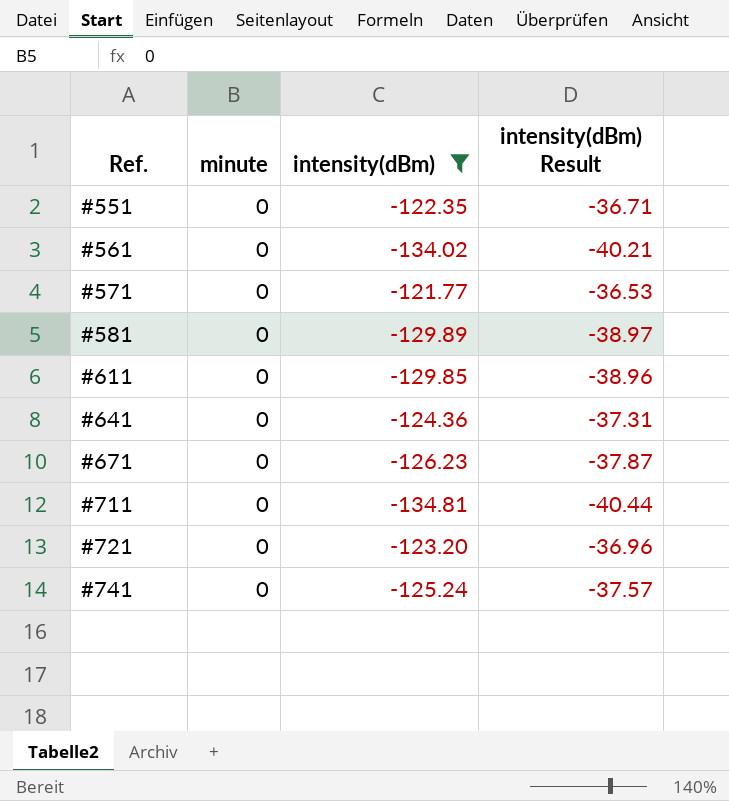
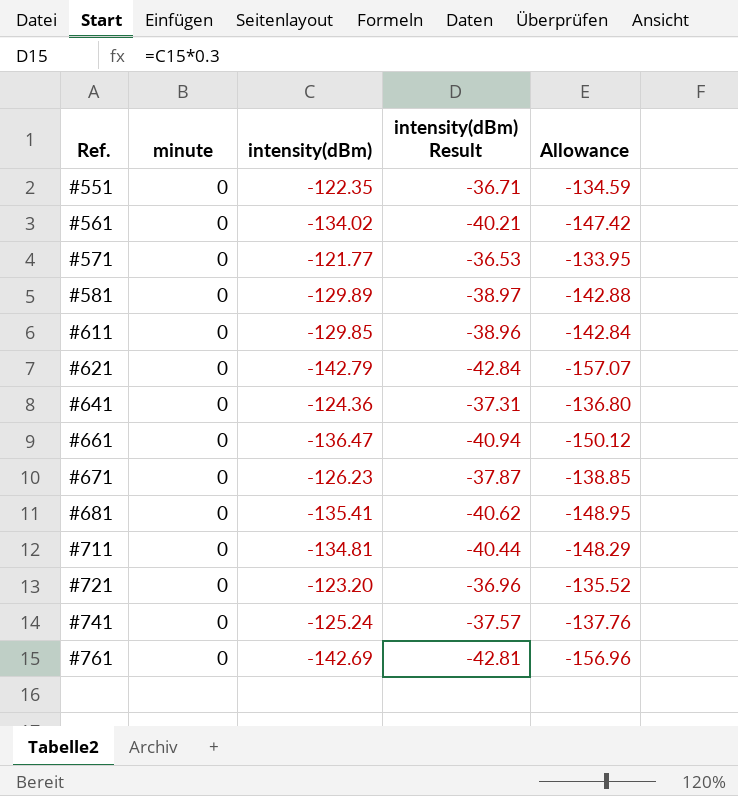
filter: intensity(dBm) >= -134.81 -> none
column Allowance | formula: none -> [intensity(dBm)] * 1.1

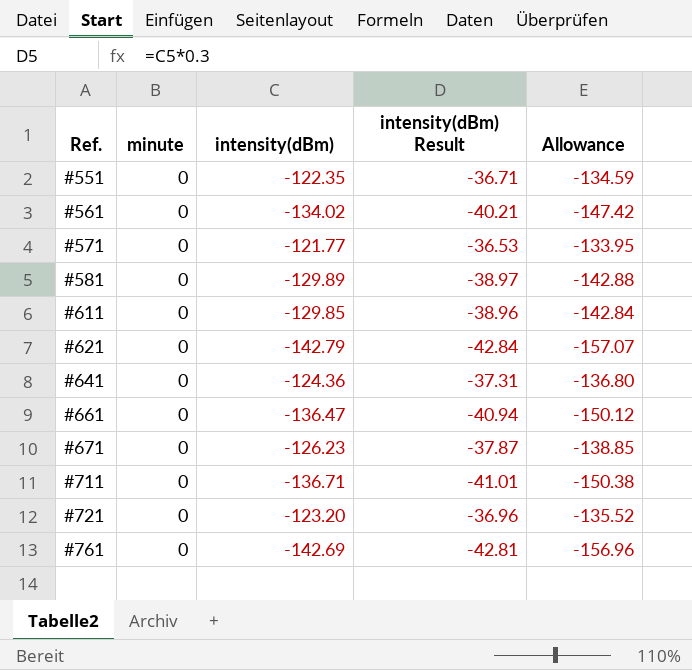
row #681: 0 | -135.41 | -40.62 | -148.95 -> none
row #741: 0 | -125.24 | -37.57 | -137.76 -> none
#711 | intensity(dBm): -134.81 -> -136.71
#711 | intensity(dBm) Result: -40.44 -> -41.01
#711 | Allowance: -148.29 -> -150.38

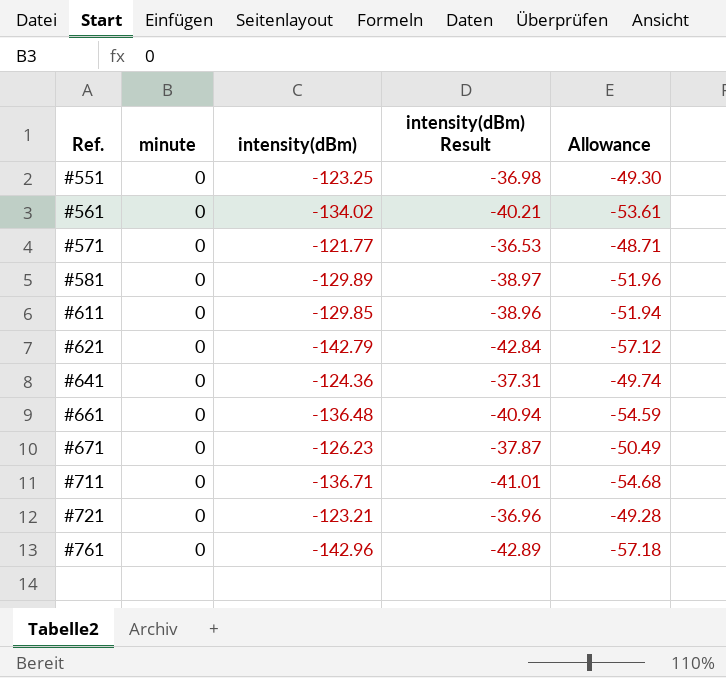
column Allowance | formula: [intensity(dBm)] * 1.1 -> [intensity(dBm)] * 0.4
#551 | intensity(dBm): -122.35 -> -123.25
#551 | intensity(dBm) Result: -36.71 -> -36.98
#661 | intensity(dBm): -136.47 -> -136.48
#721 | intensity(dBm): -123.20 -> -123.21
#761 | intensity(dBm): -142.69 -> -142.96
#761 | intensity(dBm) Result: -42.81 -> -42.89

